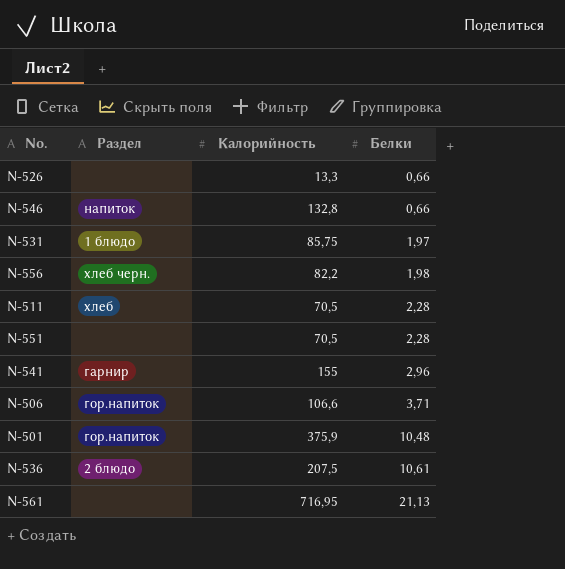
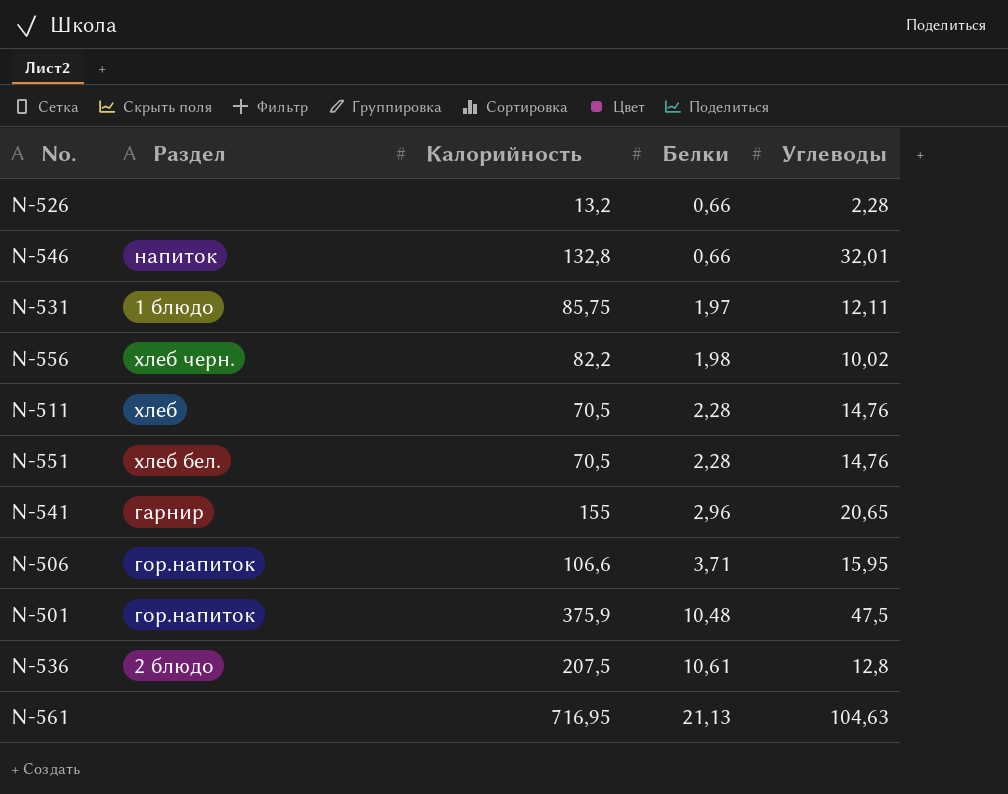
column Углеводы | position: none -> 5
N-526 | Калорийность: 13,3 -> 13,2
N-551 | Раздел: none -> хлеб бел.

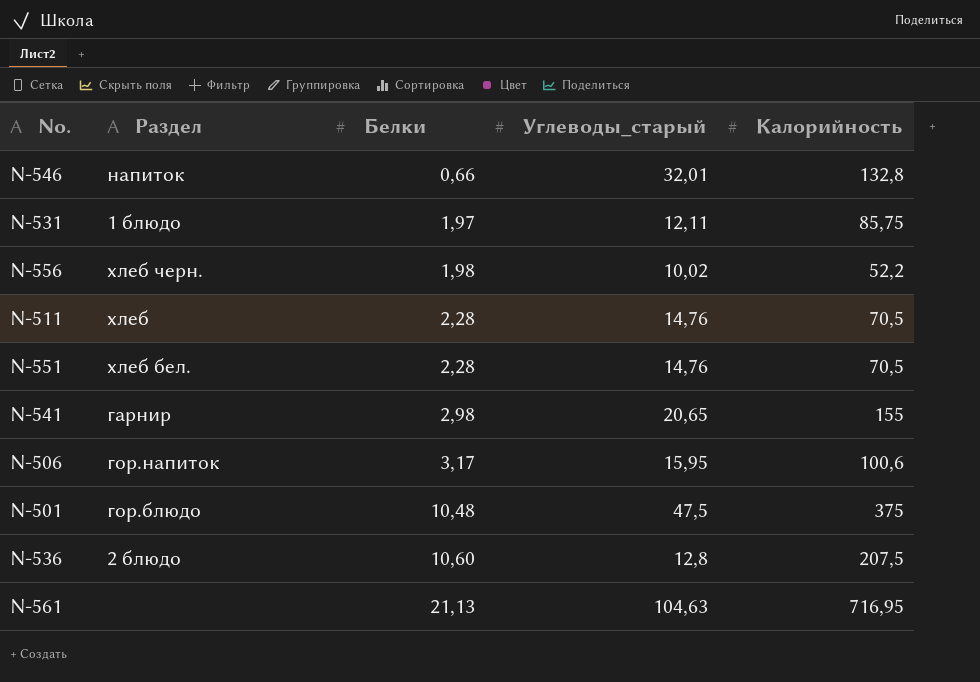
column name: Углеводы -> Углеводы_старый
column Калорийность | position: 3 -> 5
row N-526: none | 13,2 | 0,66 | 2,28 -> none
N-556 | Калорийность: 82,2 -> 52,2
N-541 | Белки: 2,96 -> 2,98
N-506 | Белки: 3,71 -> 3,17
N-506 | Калорийность: 106,6 -> 100,6
N-501 | Раздел: гор.напиток -> гор.блюдо
N-501 | Калорийность: 375,9 -> 375
N-536 | Белки: 10,61 -> 10,60

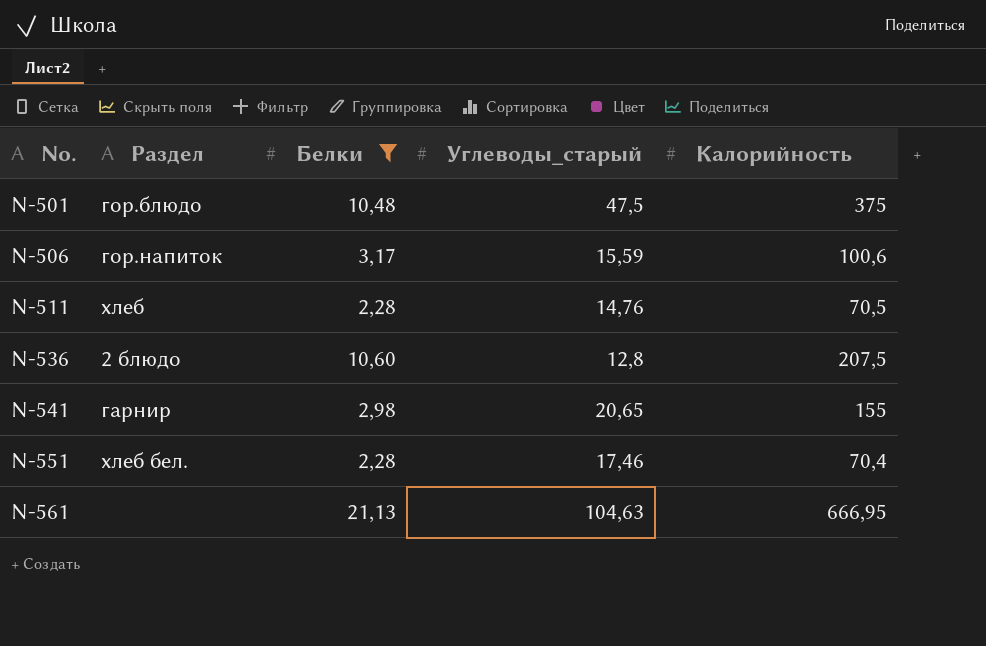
filter: none -> Белки >= 2,28
row order: Белки ascending -> No. ascending
N-506 | Углеводы_старый: 15,95 -> 15,59
N-551 | Углеводы_старый: 14,76 -> 17,46
N-551 | Калорийность: 70,5 -> 70,4
N-561 | Калорийность: 716,95 -> 666,95

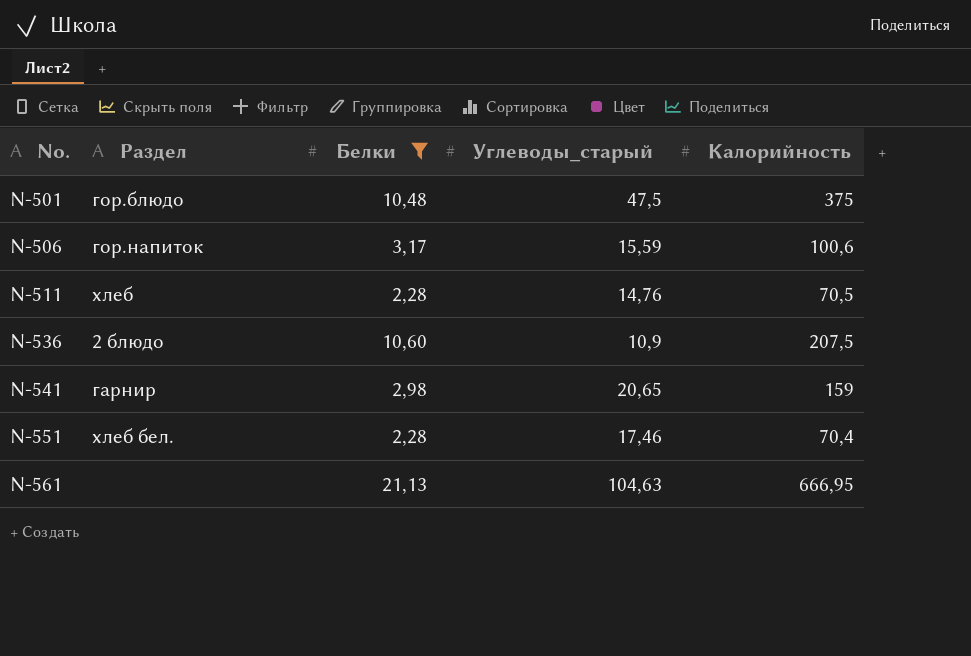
N-536 | Углеводы_старый: 12,8 -> 10,9
N-541 | Калорийность: 155 -> 159

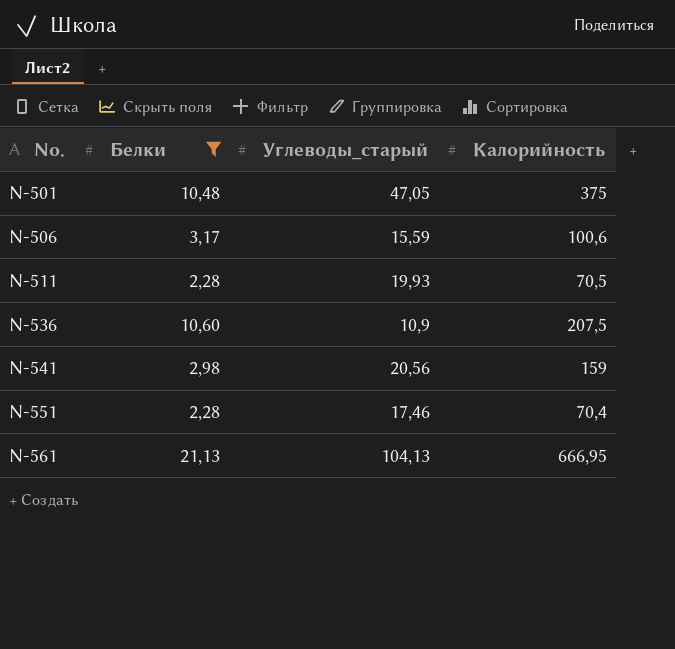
column Раздел | position: 2 -> none
N-501 | Углеводы_старый: 47,5 -> 47,05
N-511 | Углеводы_старый: 14,76 -> 19,93
N-541 | Углеводы_старый: 20,65 -> 20,56
N-561 | Углеводы_старый: 104,63 -> 104,13

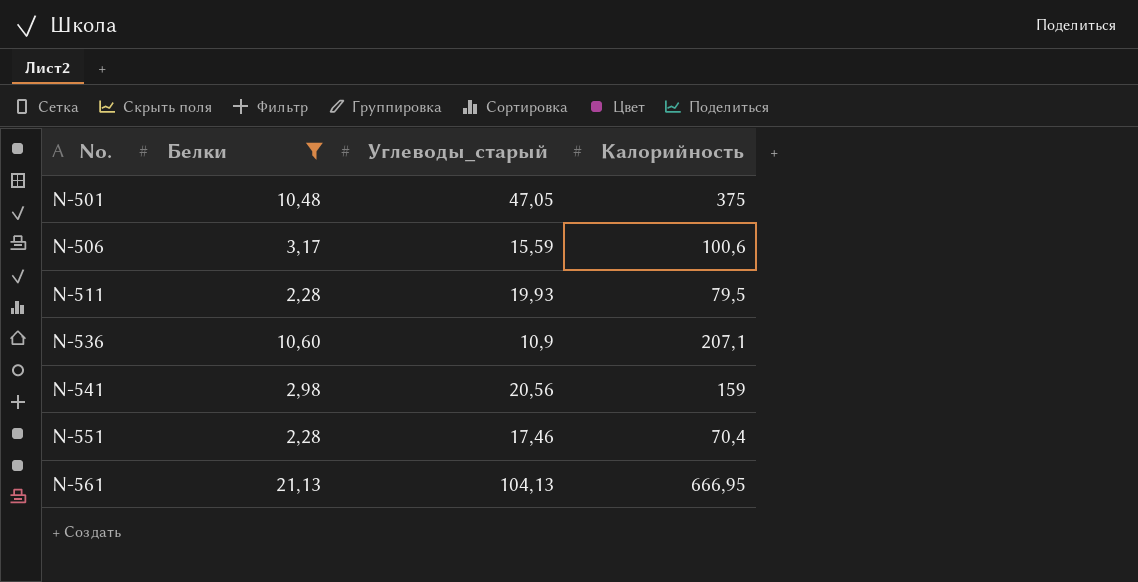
N-511 | Калорийность: 70,5 -> 79,5
N-536 | Калорийность: 207,5 -> 207,1

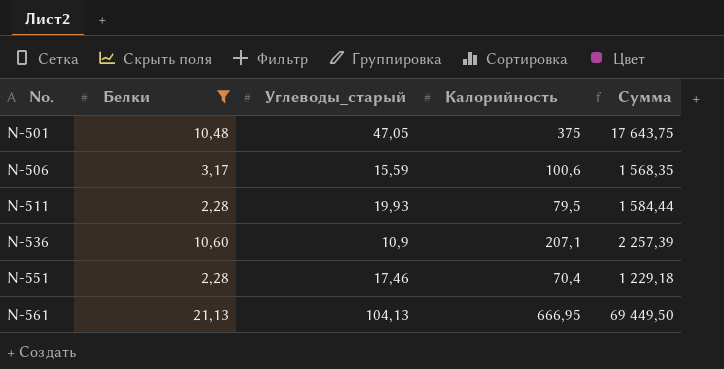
column Сумма | formula: none -> [Углеводы_старый] * [Калорийность]
row N-541: 2,98 | 20,56 | 159 -> none

